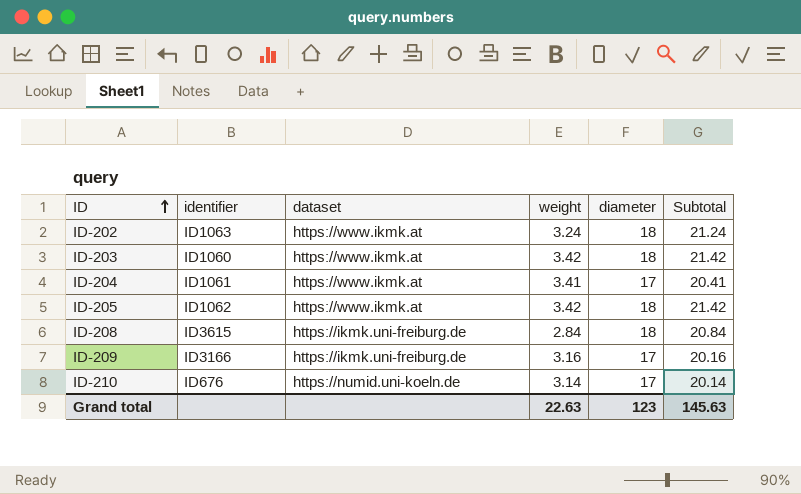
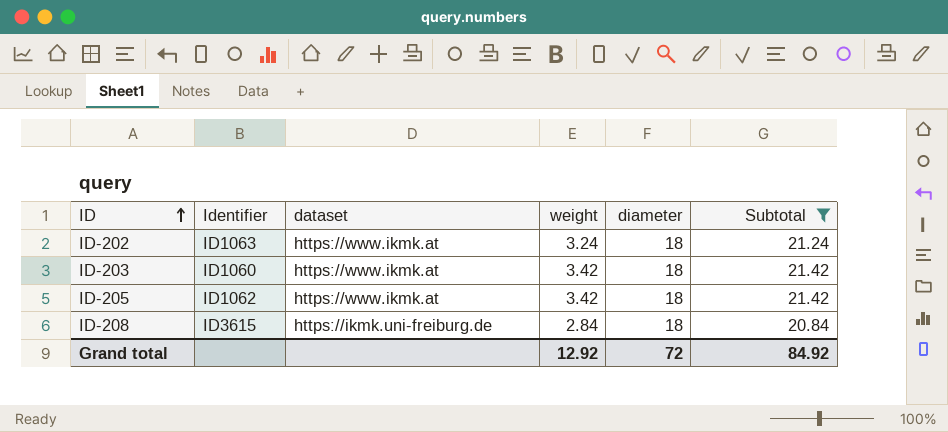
filter: none -> Subtotal >= 20.84
column name: identifier -> Identifier
Grand total | weight: 22.63 -> 12.92
Grand total | diameter: 123 -> 72
Grand total | Subtotal: 145.63 -> 84.92

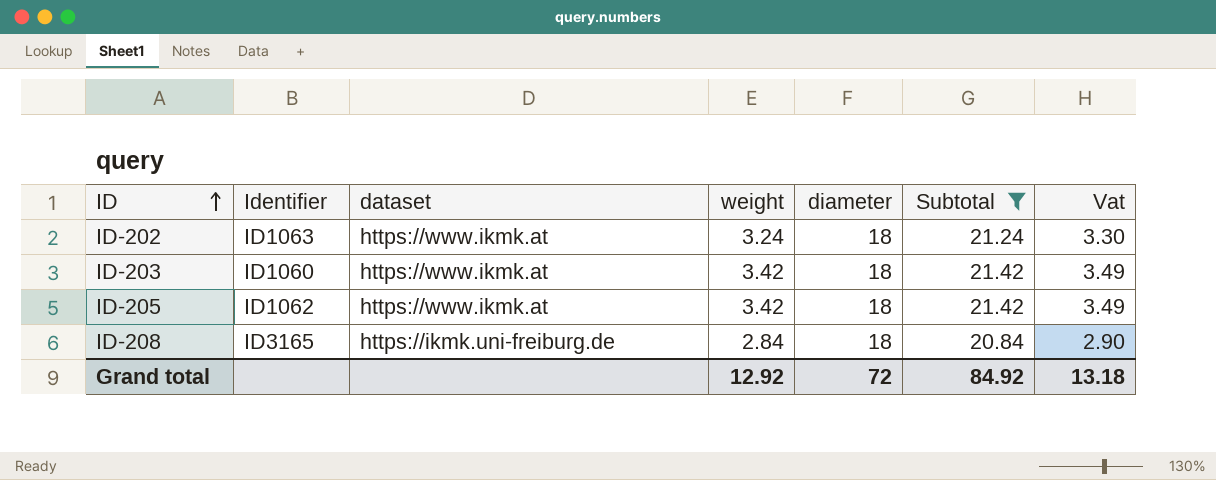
column Vat | formula: none -> [weight] * 1.02
ID-208 | Identifier: ID3615 -> ID3165

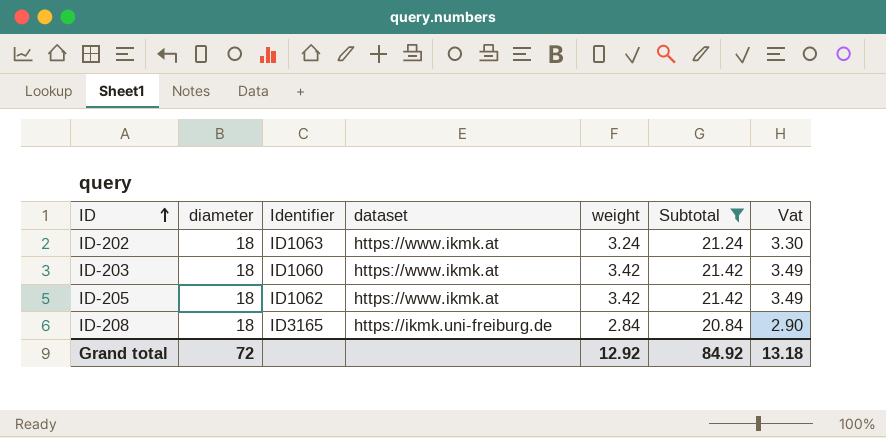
column diameter | position: 5 -> 2

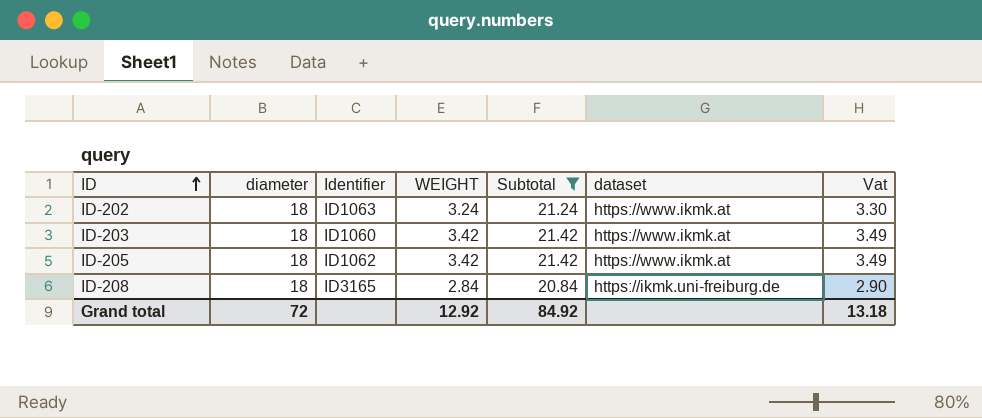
column name: weight -> WEIGHT
column dataset | position: 4 -> 6

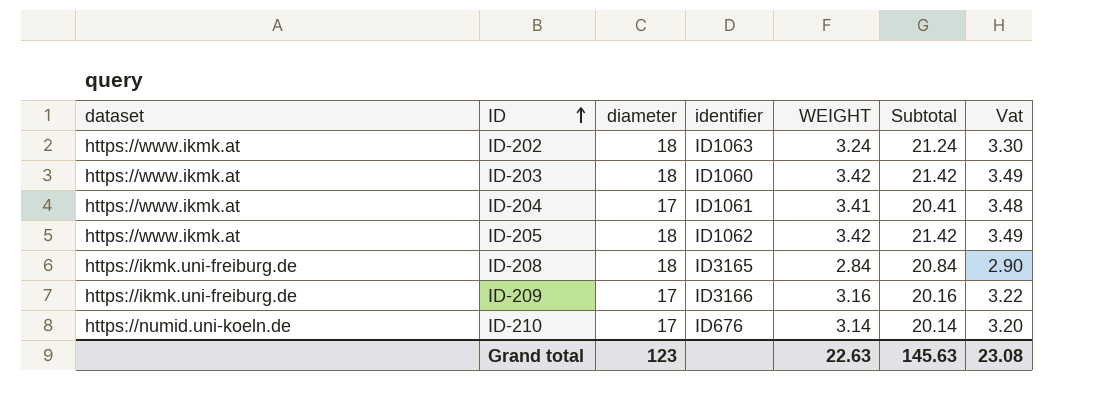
filter: Subtotal >= 20.84 -> none
column dataset | position: 6 -> 1
column name: Identifier -> identifier
Grand total | diameter: 72 -> 123
Grand total | WEIGHT: 12.92 -> 22.63
Grand total | Subtotal: 84.92 -> 145.63
Grand total | Vat: 13.18 -> 23.08

